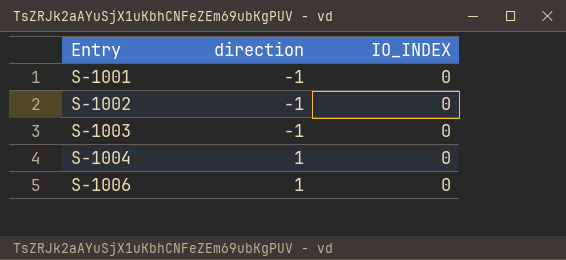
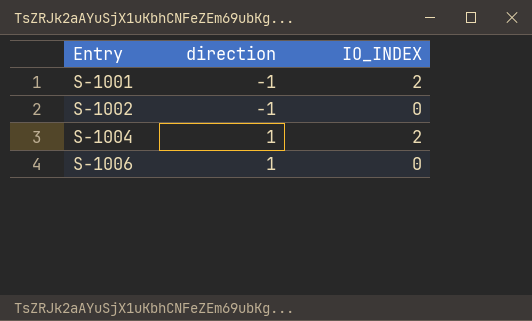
row S-1003: -1 | 0 -> none
S-1001 | IO_INDEX: 0 -> 2
S-1004 | IO_INDEX: 0 -> 2

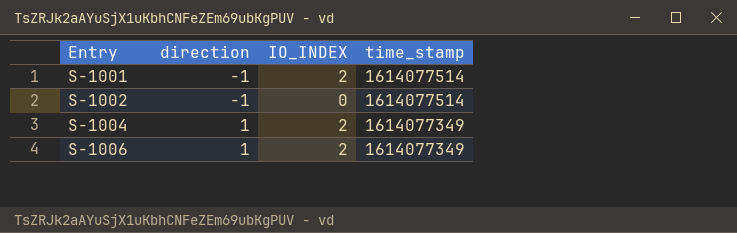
column time_stamp | position: none -> 4
S-1006 | IO_INDEX: 0 -> 2

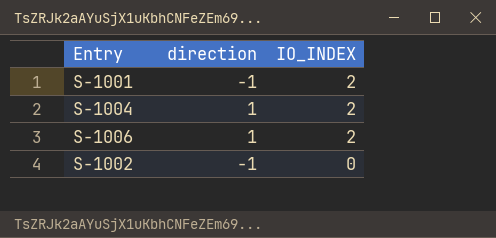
row order: Entry ascending -> IO_INDEX descending
column time_stamp | position: 4 -> none

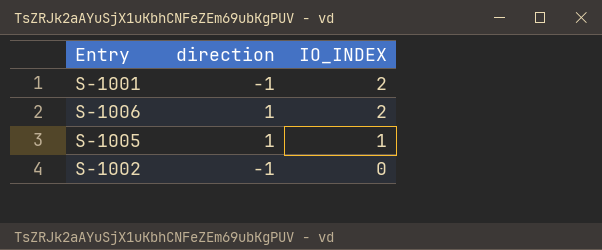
row S-1004: 1 | 2 -> none
row S-1005: none -> 1 | 1

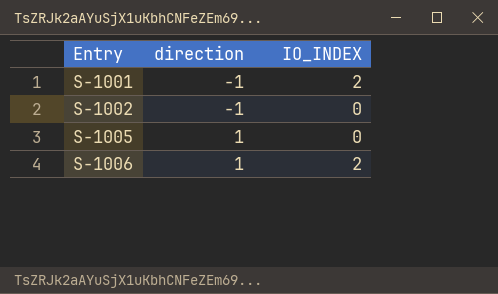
row order: IO_INDEX descending -> Entry ascending
S-1005 | IO_INDEX: 1 -> 0

